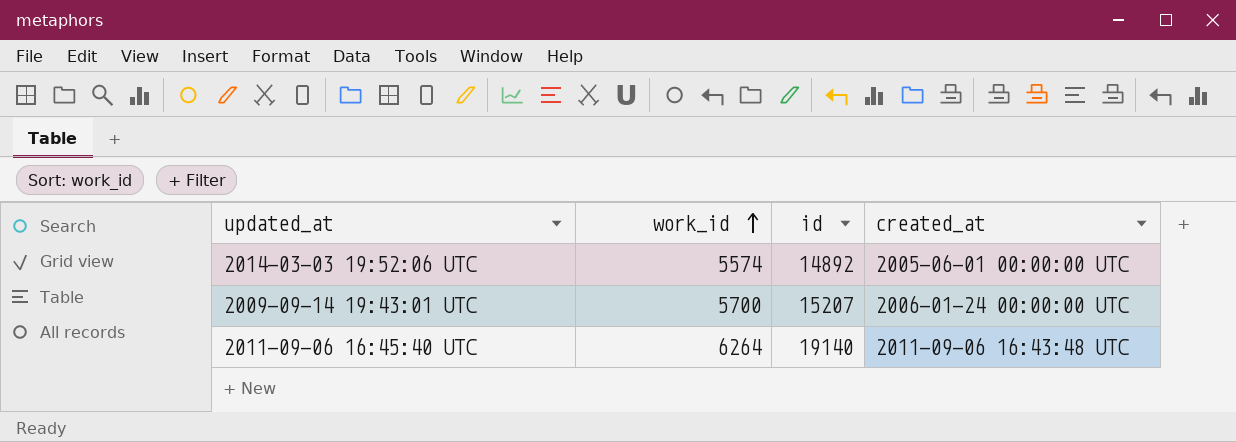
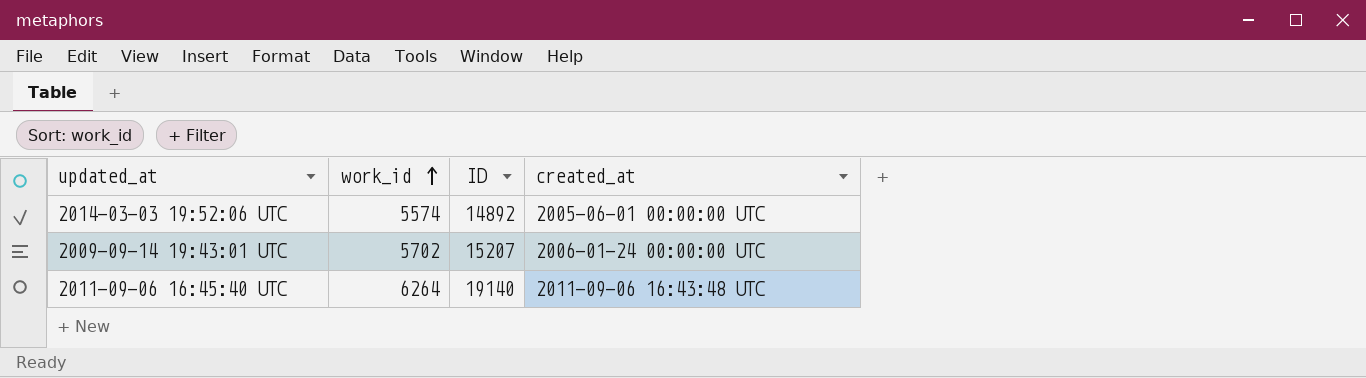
column name: id -> ID
2009-09-14 19:43:01 UTC | work_id: 5700 -> 5702

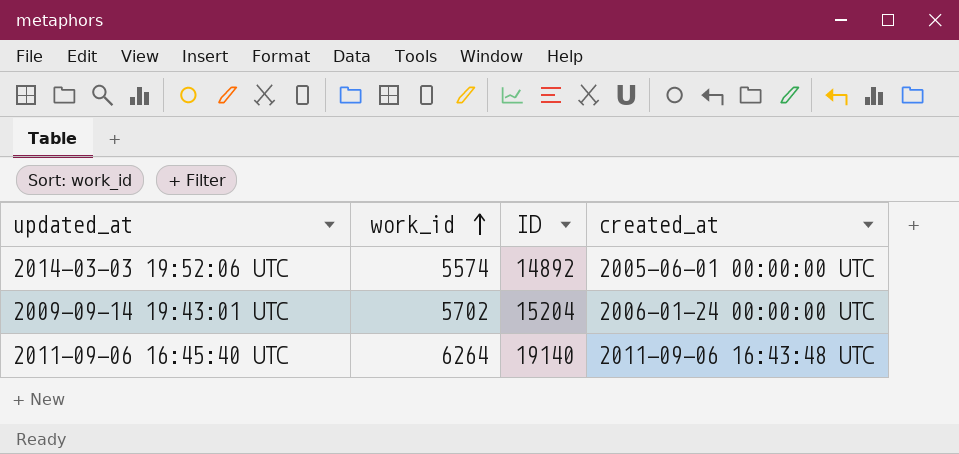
2009-09-14 19:43:01 UTC | ID: 15207 -> 15204

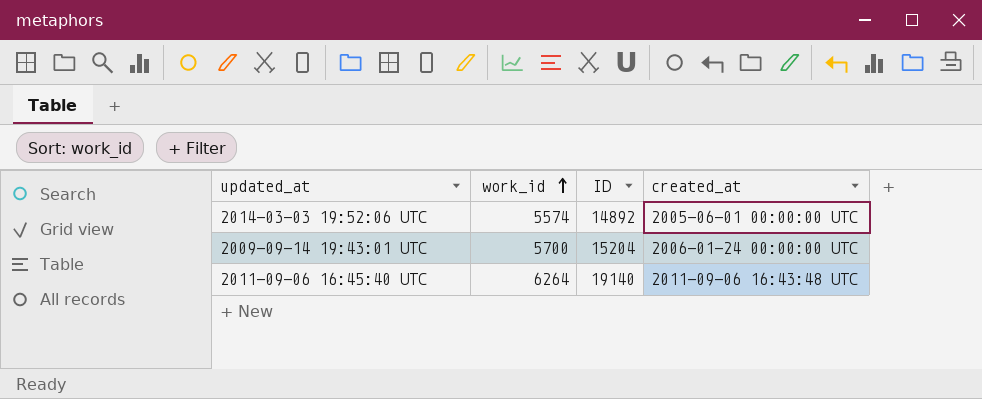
2009-09-14 19:43:01 UTC | work_id: 5702 -> 5700

